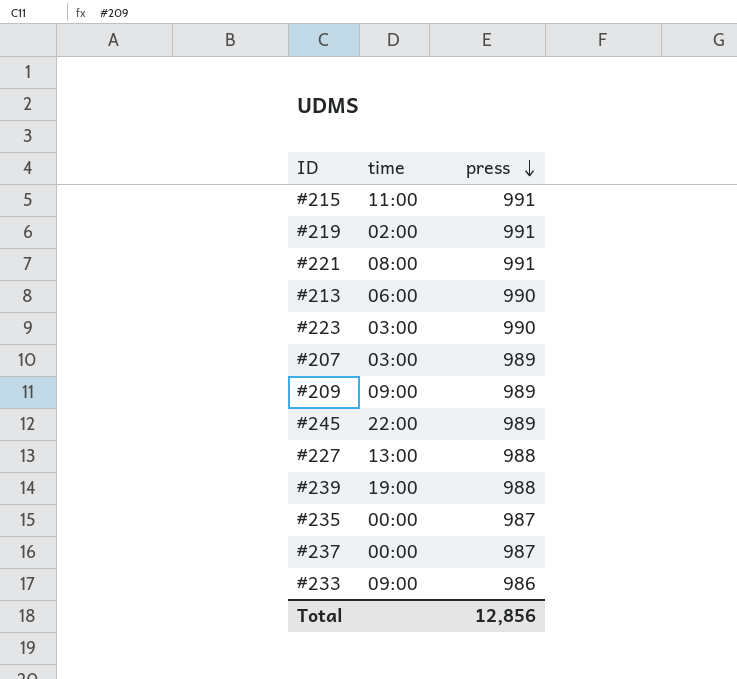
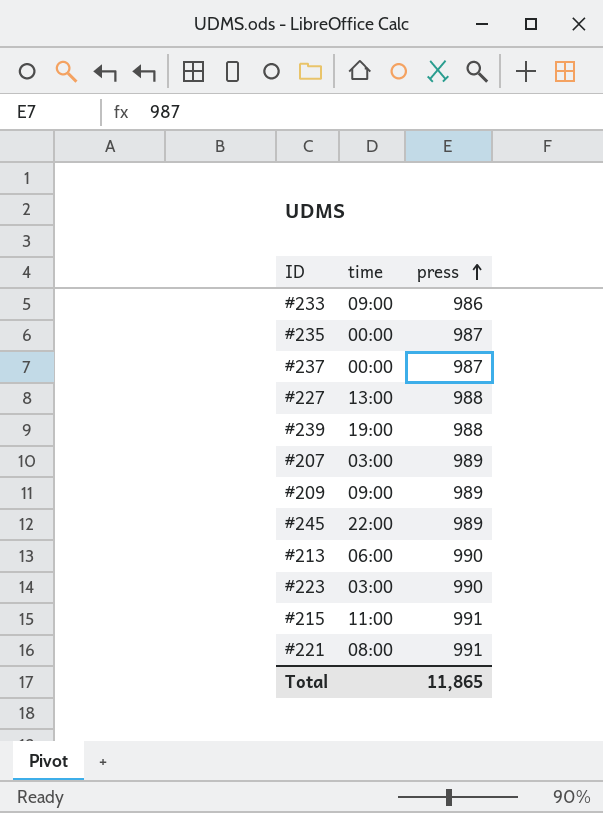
row order: press descending -> press ascending
row #219: 02:00 | 991 -> none
Total | press: 12,856 -> 11,865

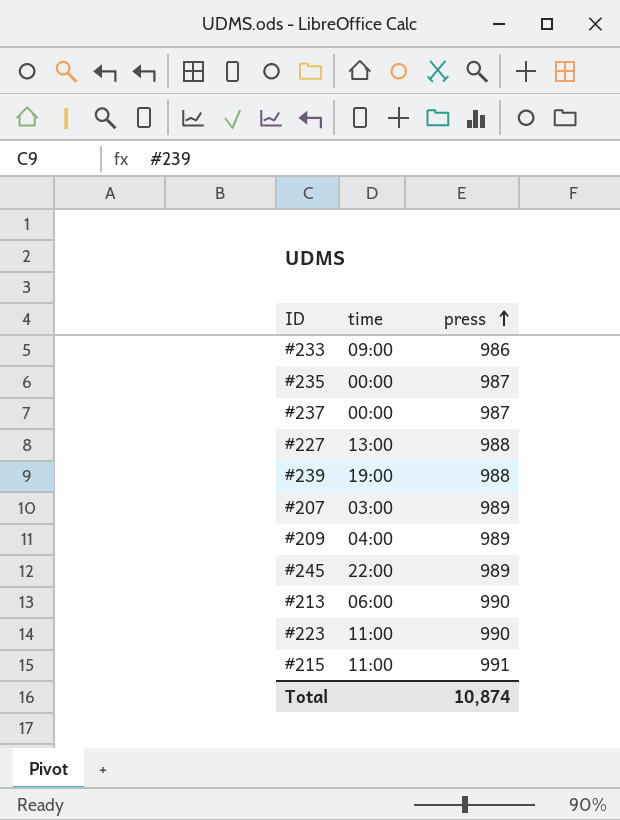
row #221: 08:00 | 991 -> none
#209 | time: 09:00 -> 04:00
#223 | time: 03:00 -> 11:00
Total | press: 11,865 -> 10,874

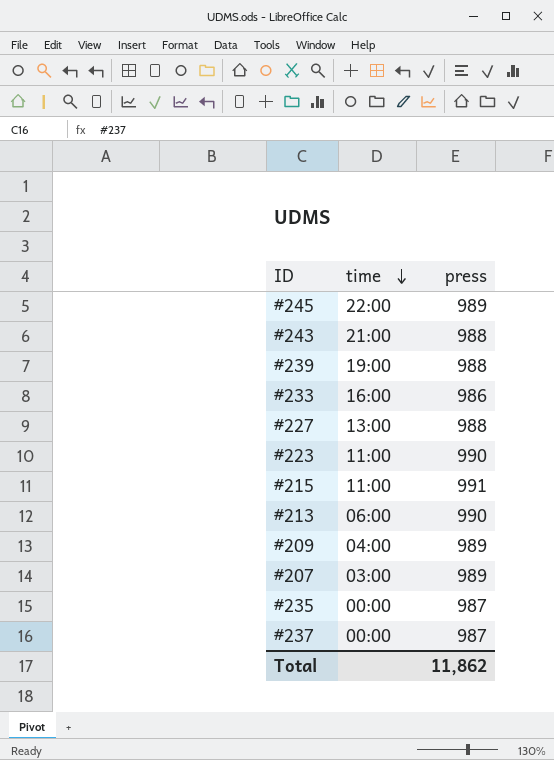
row order: press ascending -> time descending
row #243: none -> 21:00 | 988
#233 | time: 09:00 -> 16:00
Total | press: 10,874 -> 11,862

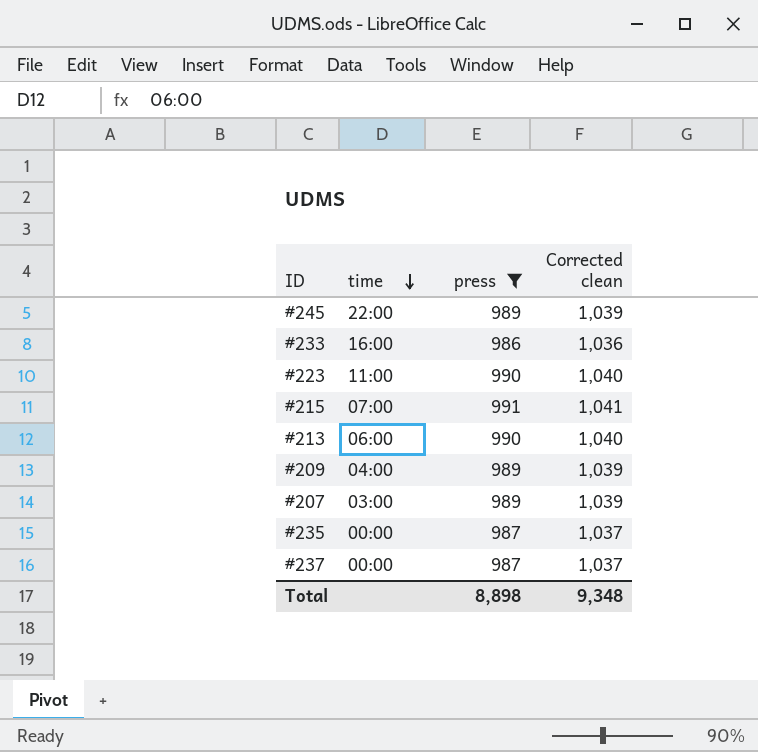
filter: none -> press != 988
column Corrected clean | formula: none -> [press] + 50
#215 | time: 11:00 -> 07:00
Total | press: 11,862 -> 8,898

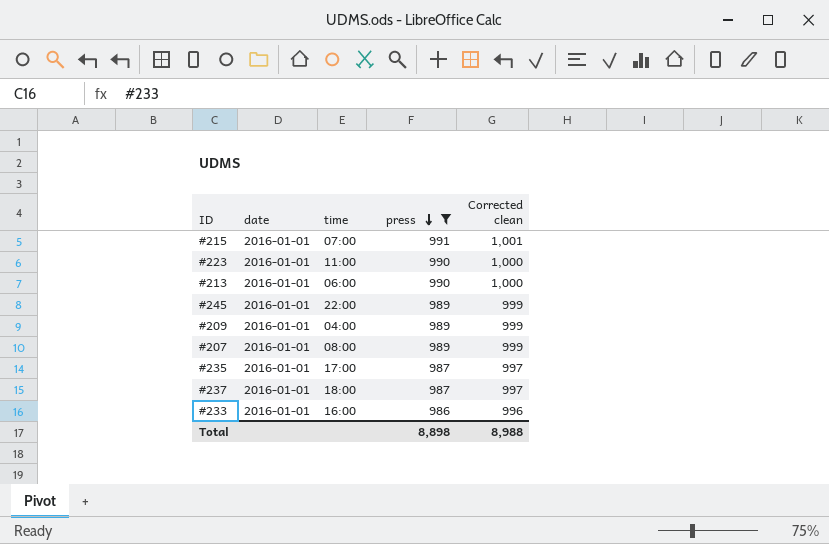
row order: time descending -> press descending
column date | position: none -> 2
column Corrected clean | formula: [press] + 50 -> [press] + 10
#207 | time: 03:00 -> 08:00
#235 | time: 00:00 -> 17:00
#237 | time: 00:00 -> 18:00
Total | Corrected clean: 9,348 -> 8,988

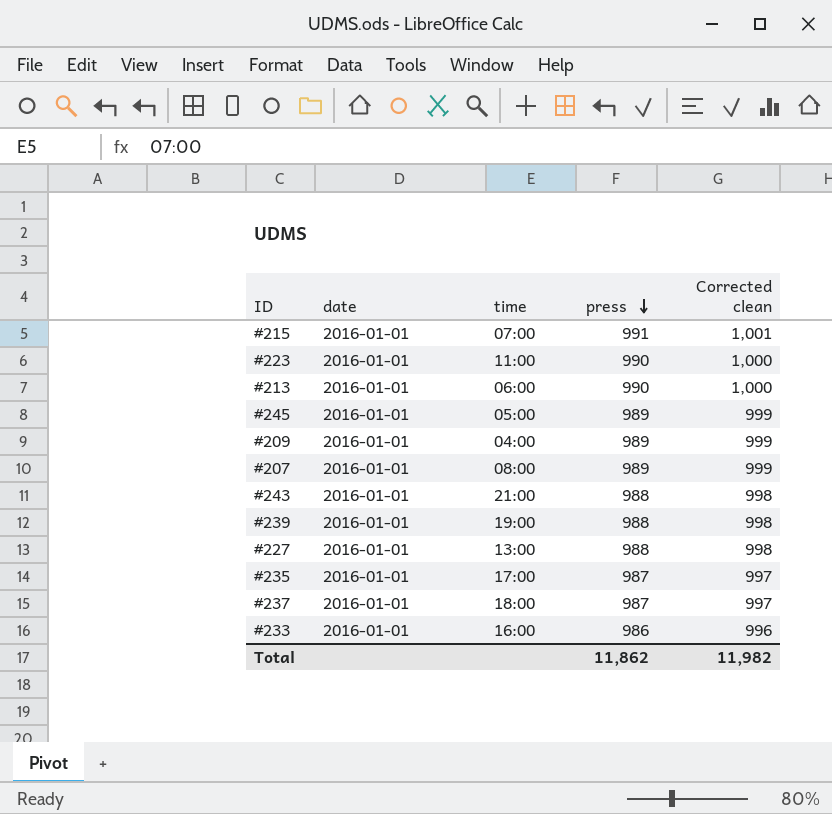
filter: press != 988 -> none
#245 | time: 22:00 -> 05:00
Total | press: 8,898 -> 11,862
Total | Corrected clean: 8,988 -> 11,982

